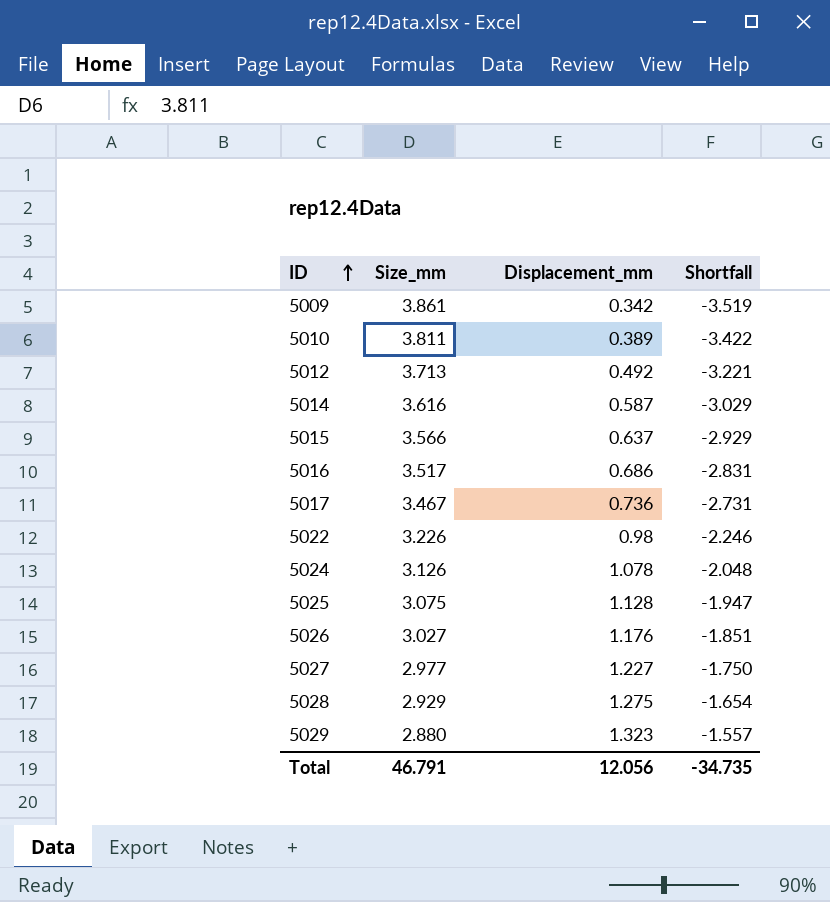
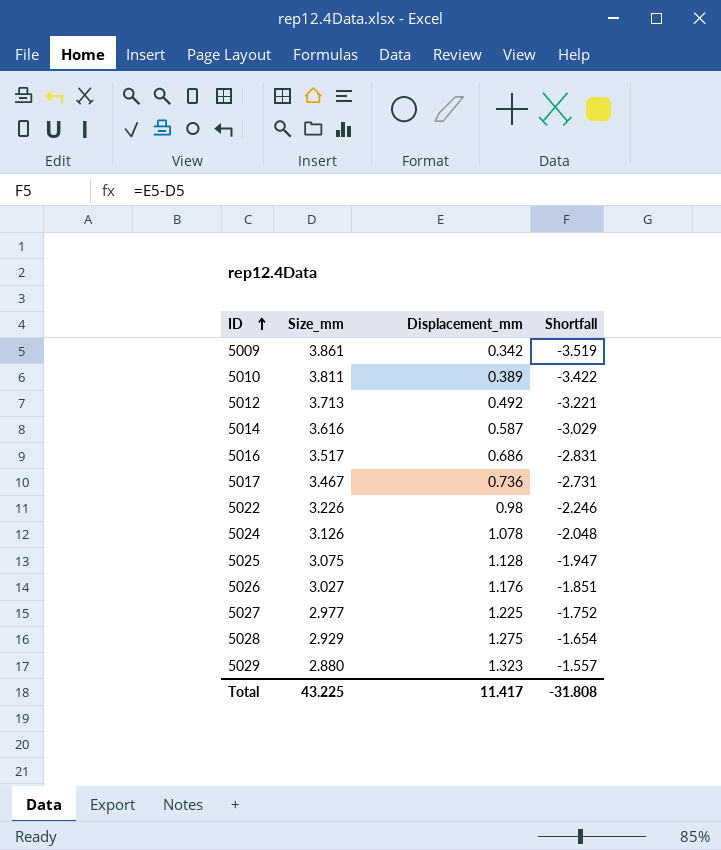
row 5015: 3.566 | 0.637 | -2.929 -> none
5027 | Displacement_mm: 1.227 -> 1.225
5027 | Shortfall: -1.750 -> -1.752
Total | Size_mm: 46.791 -> 43.225
Total | Displacement_mm: 12.056 -> 11.417
Total | Shortfall: -34.735 -> -31.808

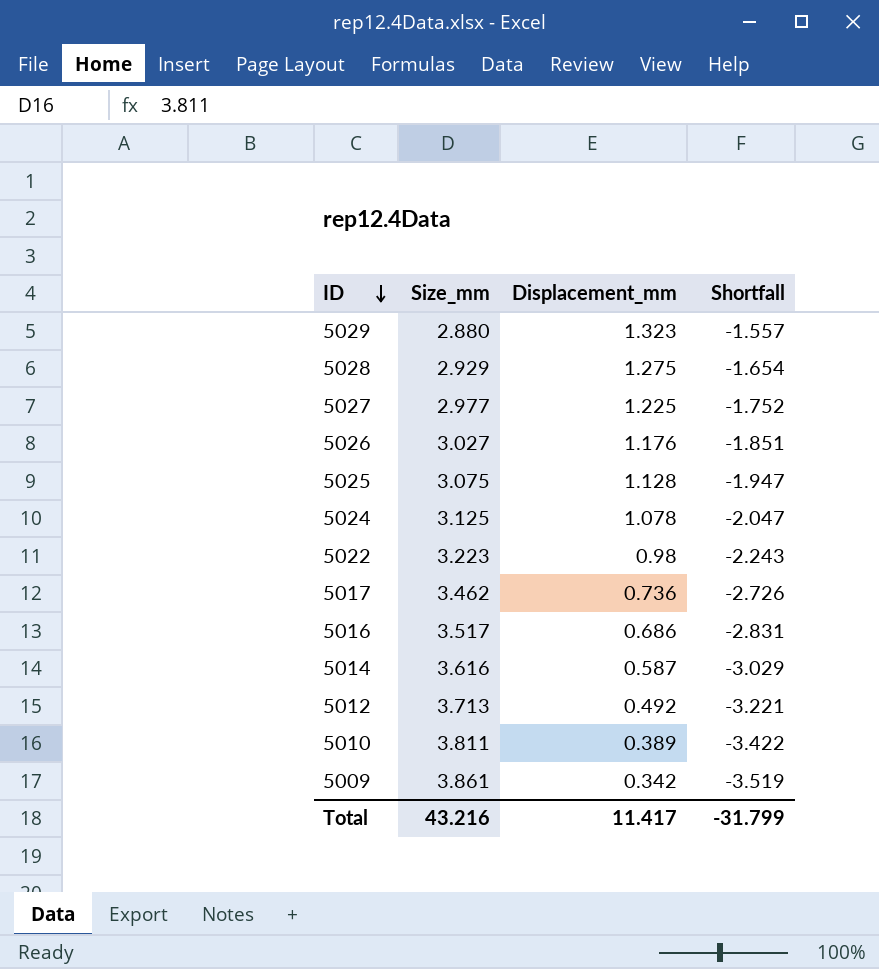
row order: ID ascending -> ID descending
5024 | Size_mm: 3.126 -> 3.125
5024 | Shortfall: -2.048 -> -2.047
5022 | Size_mm: 3.226 -> 3.223
5022 | Shortfall: -2.246 -> -2.243
5017 | Size_mm: 3.467 -> 3.462
5017 | Shortfall: -2.731 -> -2.726
Total | Size_mm: 43.225 -> 43.216
Total | Shortfall: -31.808 -> -31.799

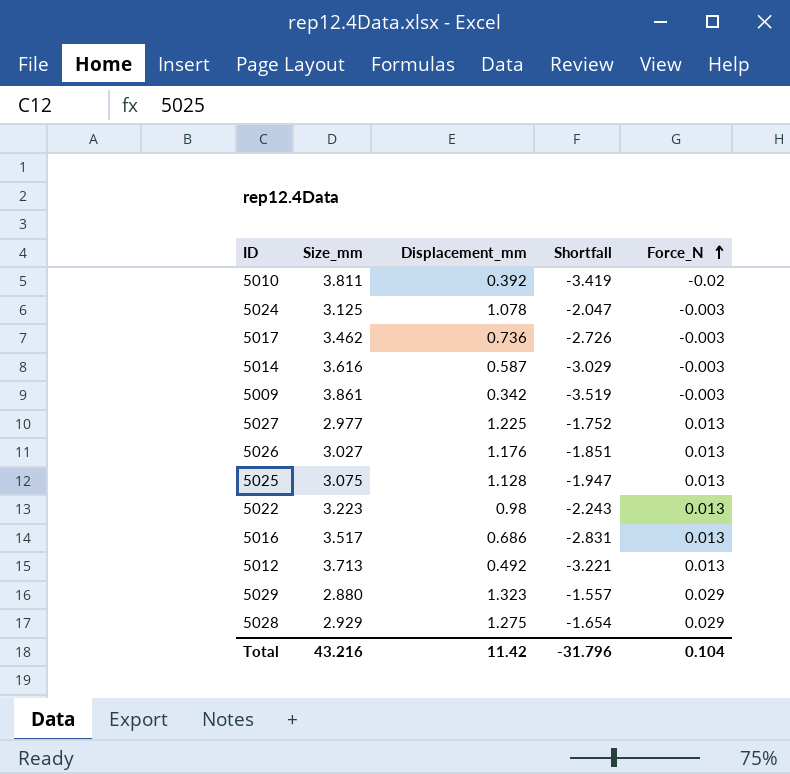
row order: ID descending -> Force_N ascending
column Force_N | position: none -> 5
5010 | Displacement_mm: 0.389 -> 0.392
5010 | Shortfall: -3.422 -> -3.419
Total | Displacement_mm: 11.417 -> 11.42
Total | Shortfall: -31.799 -> -31.796

